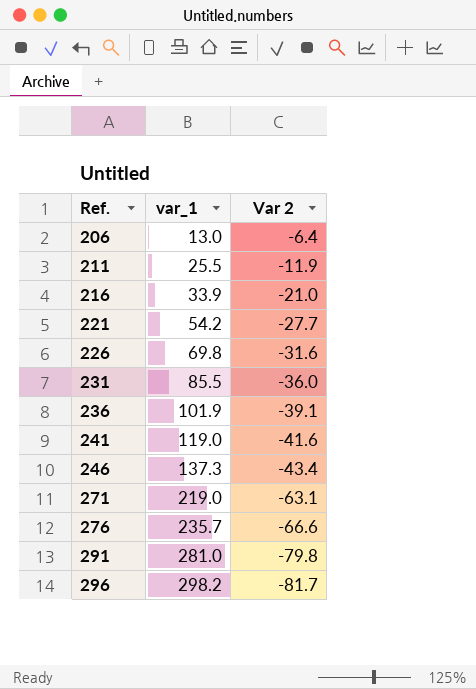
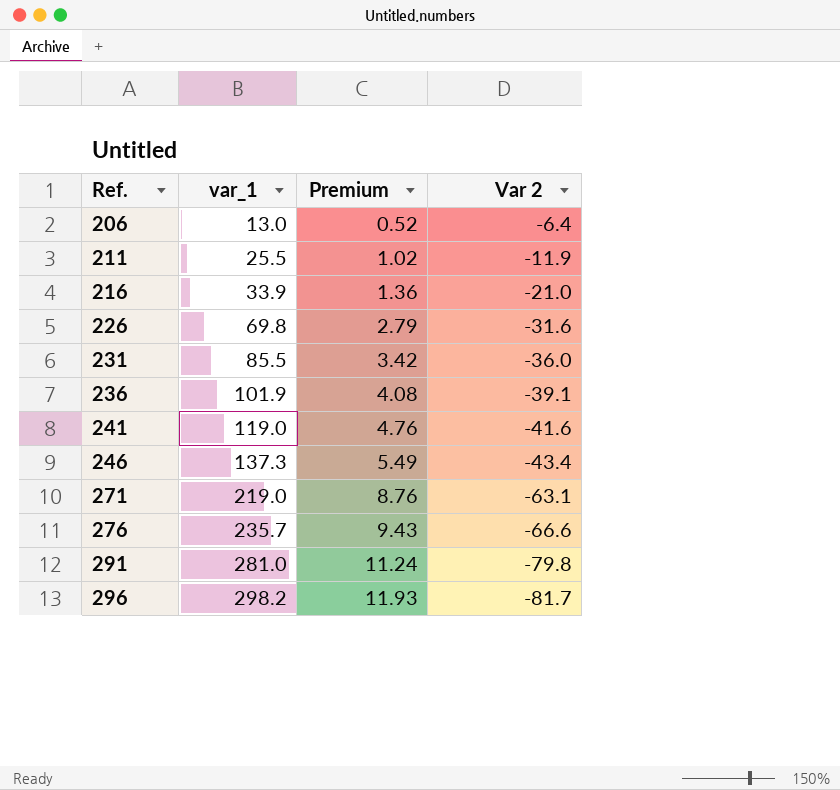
column Premium | formula: none -> [var_1] * 0.04
row 221: 54.2 | -27.7 -> none

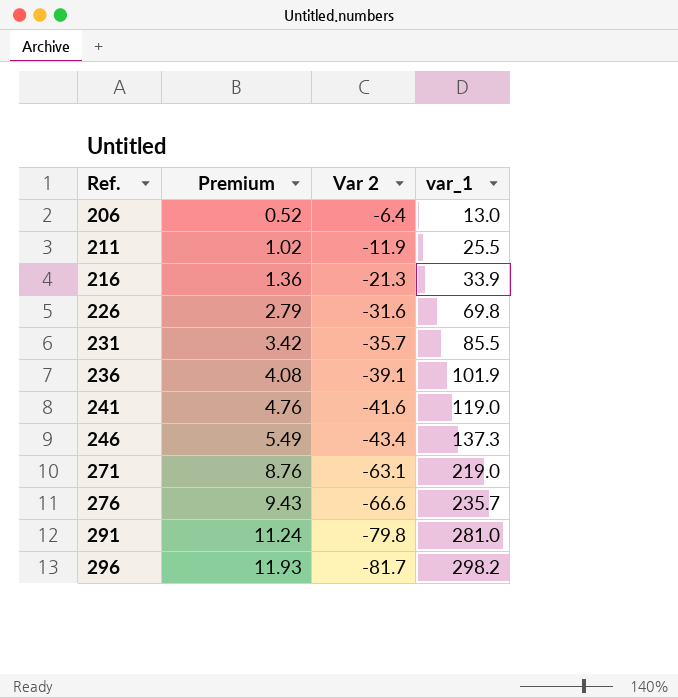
column var_1 | position: 2 -> 4
216 | Var 2: -21.0 -> -21.3
231 | Var 2: -36.0 -> -35.7

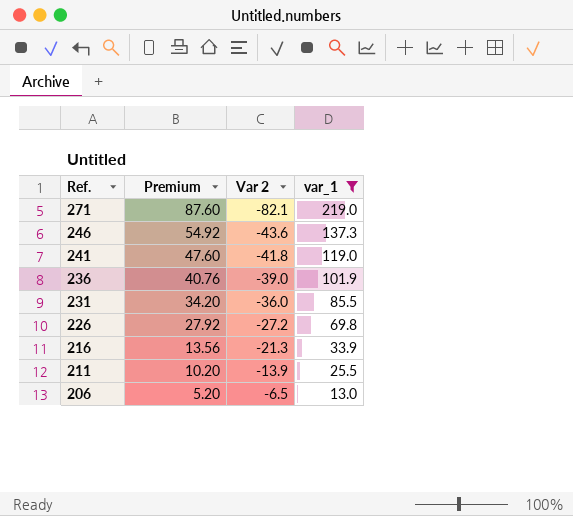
filter: none -> var_1 <= 219.0
row order: Ref. ascending -> Ref. descending
column Premium | formula: [var_1] * 0.04 -> [var_1] * 0.4
271 | Var 2: -63.1 -> -82.1
246 | Var 2: -43.4 -> -43.6
241 | Var 2: -41.6 -> -41.8
236 | Var 2: -39.1 -> -39.0
231 | Var 2: -35.7 -> -36.0
226 | Var 2: -31.6 -> -27.2
211 | Var 2: -11.9 -> -13.9
206 | Var 2: -6.4 -> -6.5

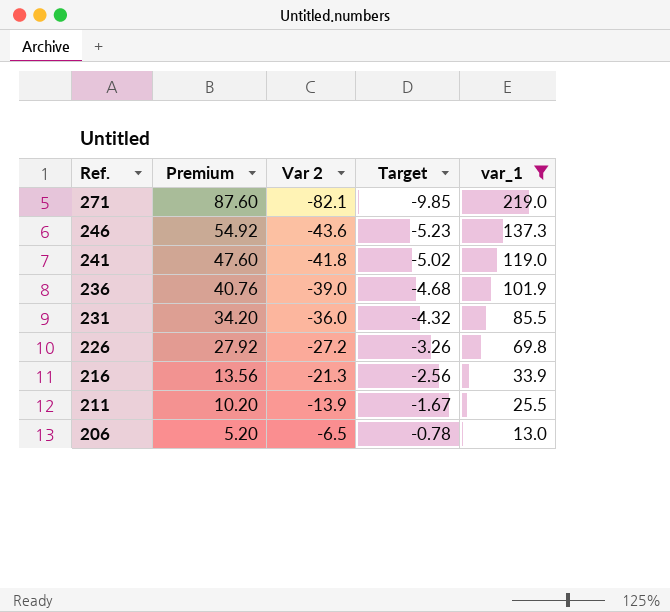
column Target | formula: none -> [Var 2] * 0.12

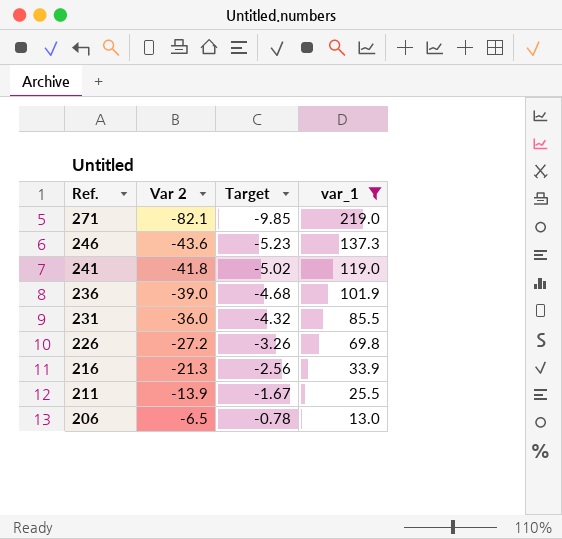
column Premium | formula: [var_1] * 0.4 -> none

